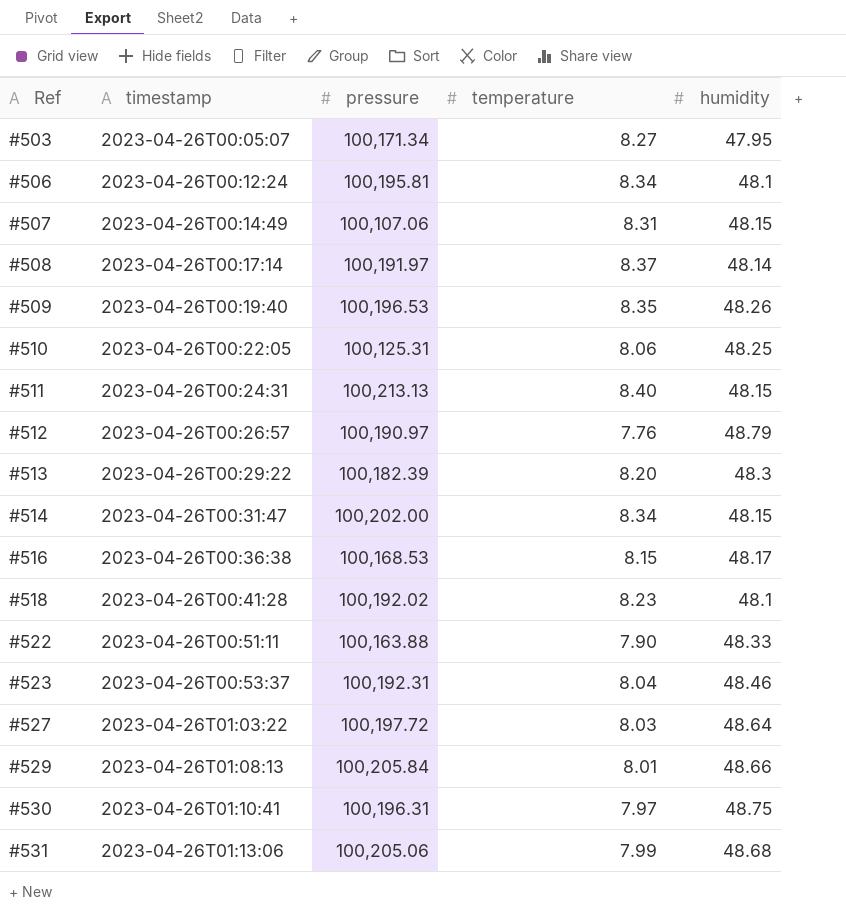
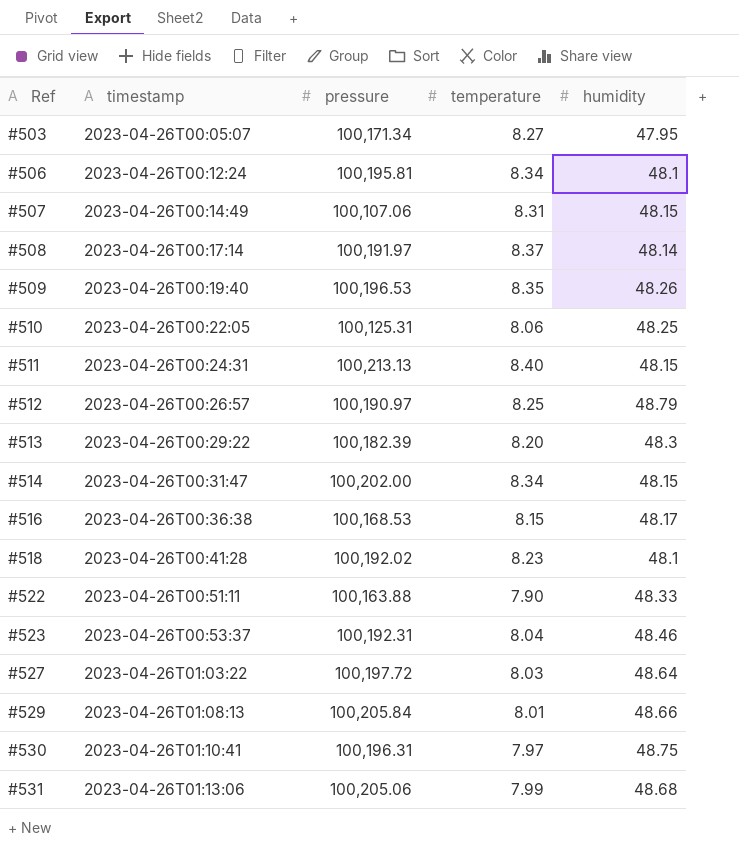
#512 | temperature: 7.76 -> 8.25

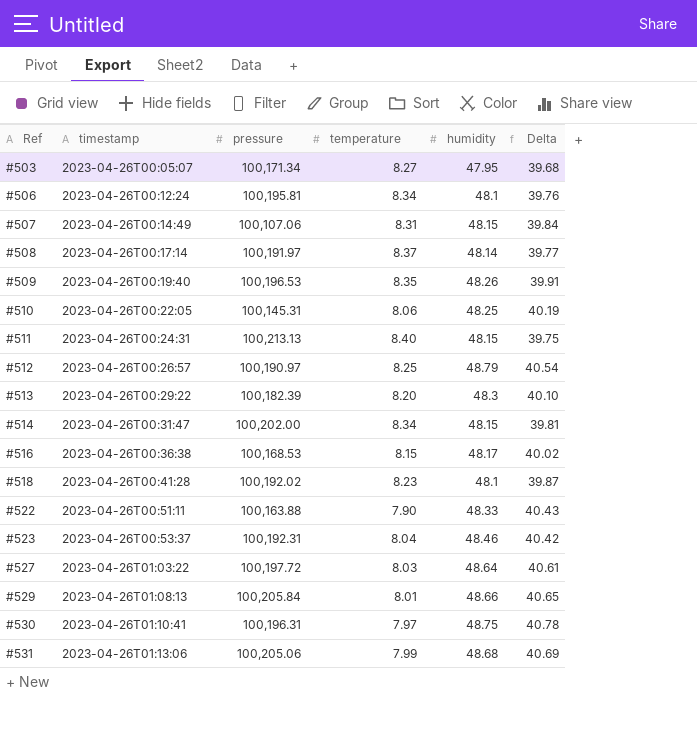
column Delta | formula: none -> [humidity] - [temperature]
#510 | pressure: 100,125.31 -> 100,145.31

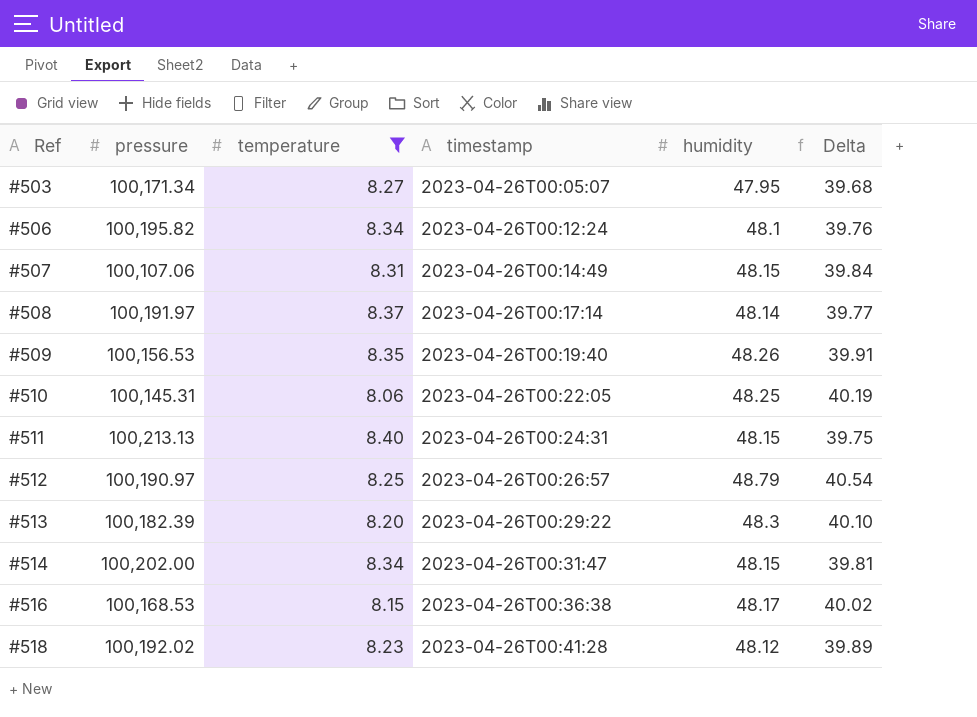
filter: none -> temperature >= 8.06
column timestamp | position: 2 -> 4
#506 | pressure: 100,195.81 -> 100,195.82
#509 | pressure: 100,196.53 -> 100,156.53
#518 | humidity: 48.1 -> 48.12
#518 | Delta: 39.87 -> 39.89

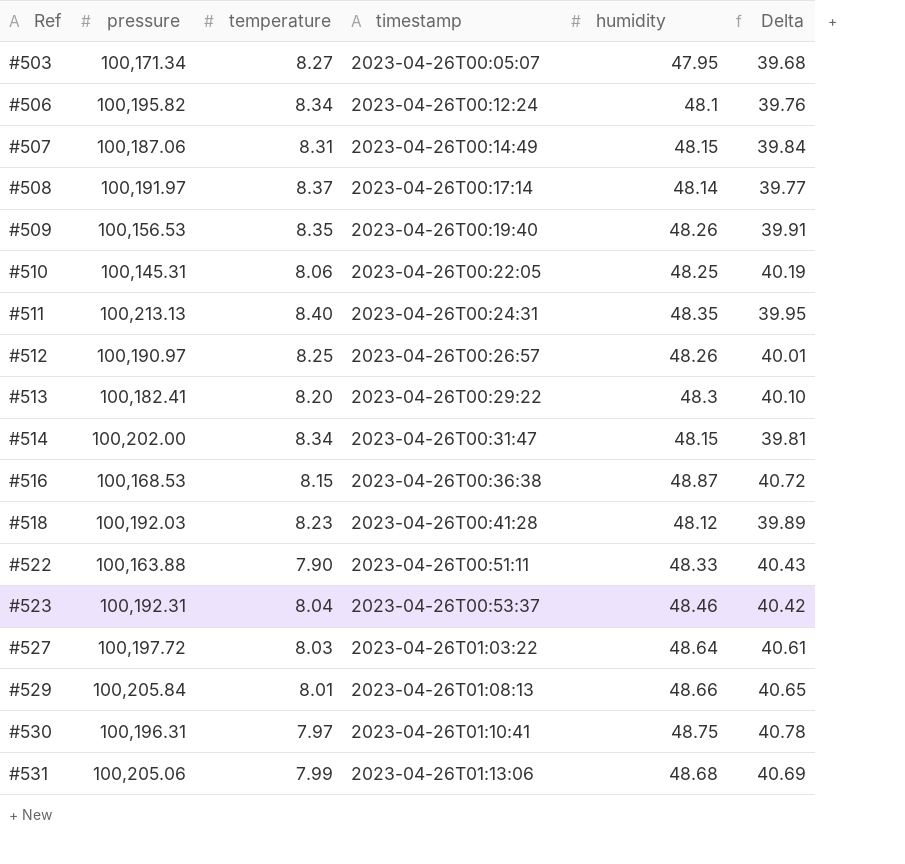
filter: temperature >= 8.06 -> none
#507 | pressure: 100,107.06 -> 100,187.06
#511 | humidity: 48.15 -> 48.35
#511 | Delta: 39.75 -> 39.95
#512 | humidity: 48.79 -> 48.26
#512 | Delta: 40.54 -> 40.01
#513 | pressure: 100,182.39 -> 100,182.41
#516 | humidity: 48.17 -> 48.87
#516 | Delta: 40.02 -> 40.72
#518 | pressure: 100,192.02 -> 100,192.03

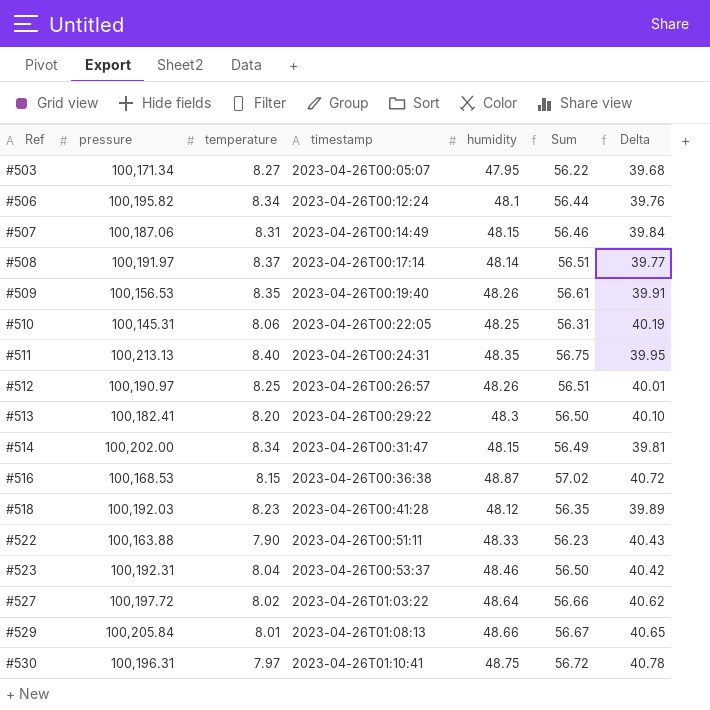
column Sum | formula: none -> [temperature] + [humidity]
row #531: 100,205.06 | 7.99 | 2023-04-26T01:13:06 | 48.68 | 40.69 -> none
#527 | temperature: 8.03 -> 8.02
#527 | Delta: 40.61 -> 40.62

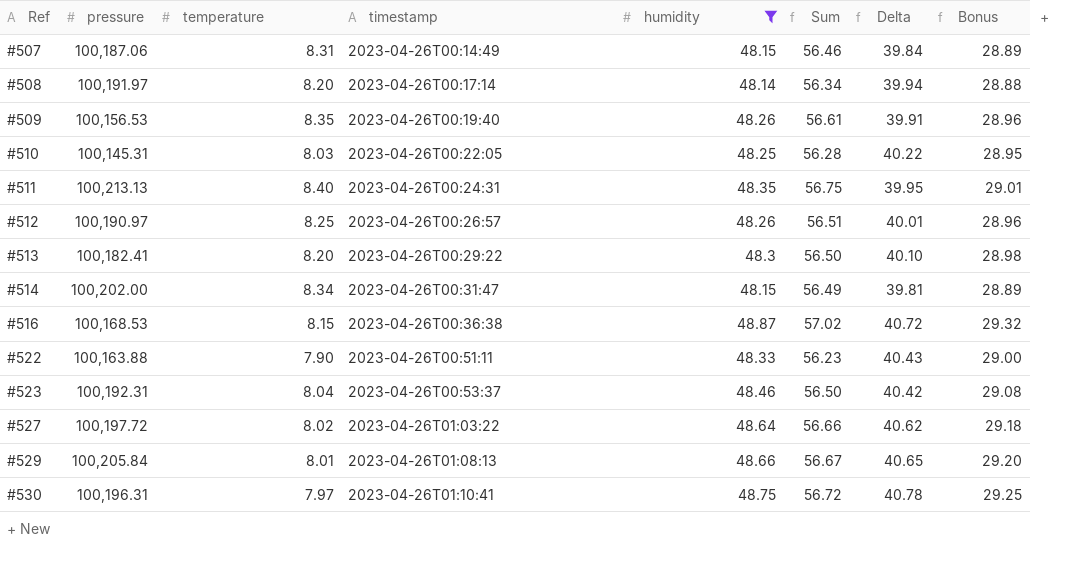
filter: none -> humidity >= 48.14
column Bonus | formula: none -> [humidity] * 0.6
#508 | temperature: 8.37 -> 8.20
#508 | Sum: 56.51 -> 56.34
#508 | Delta: 39.77 -> 39.94
#510 | temperature: 8.06 -> 8.03
#510 | Sum: 56.31 -> 56.28
#510 | Delta: 40.19 -> 40.22

